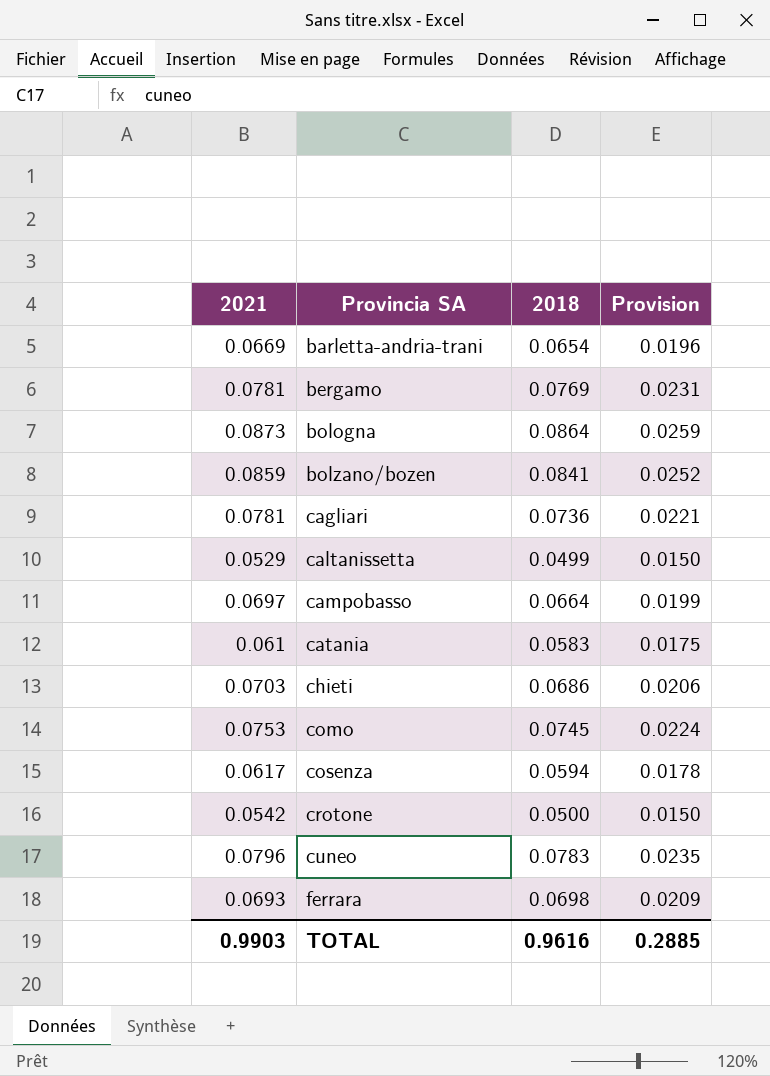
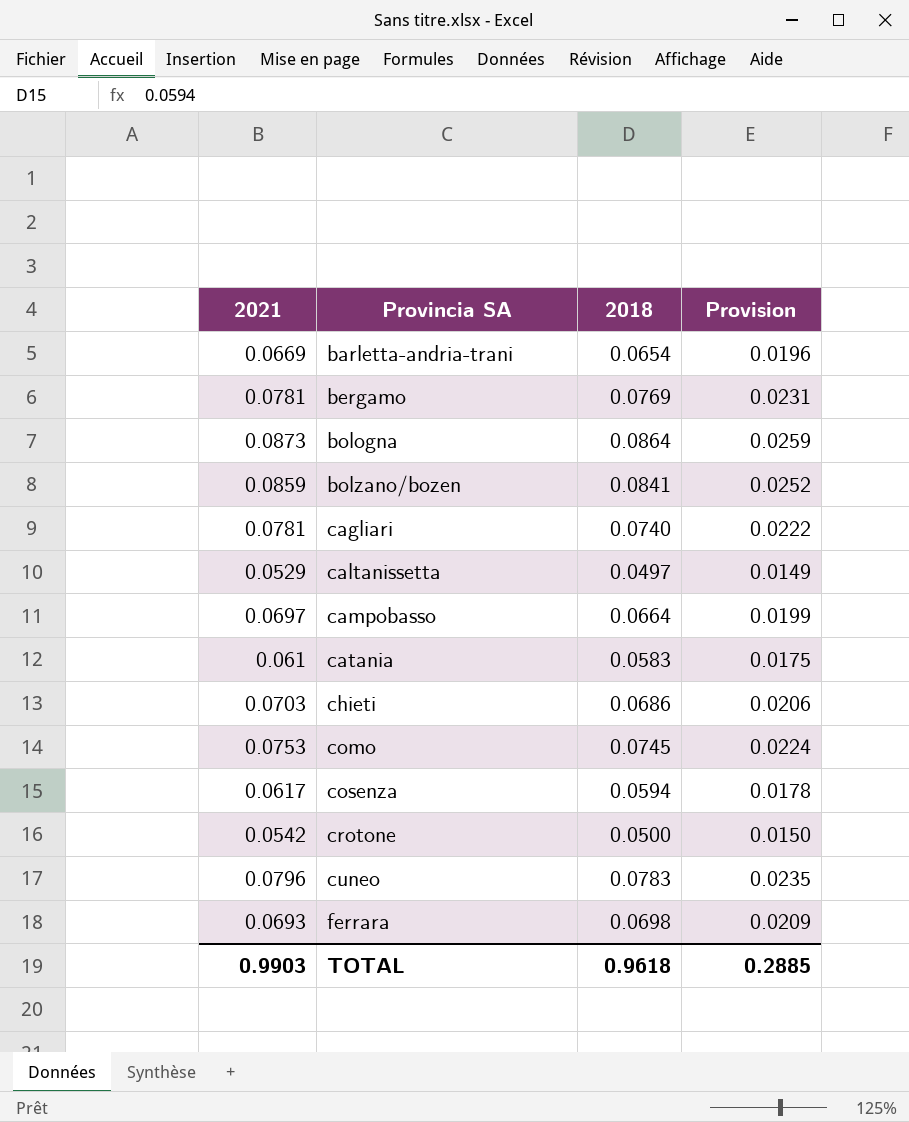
cagliari | 2018: 0.0736 -> 0.0740
cagliari | Provision: 0.0221 -> 0.0222
caltanissetta | 2018: 0.0499 -> 0.0497
caltanissetta | Provision: 0.0150 -> 0.0149
TOTAL | 2018: 0.9616 -> 0.9618

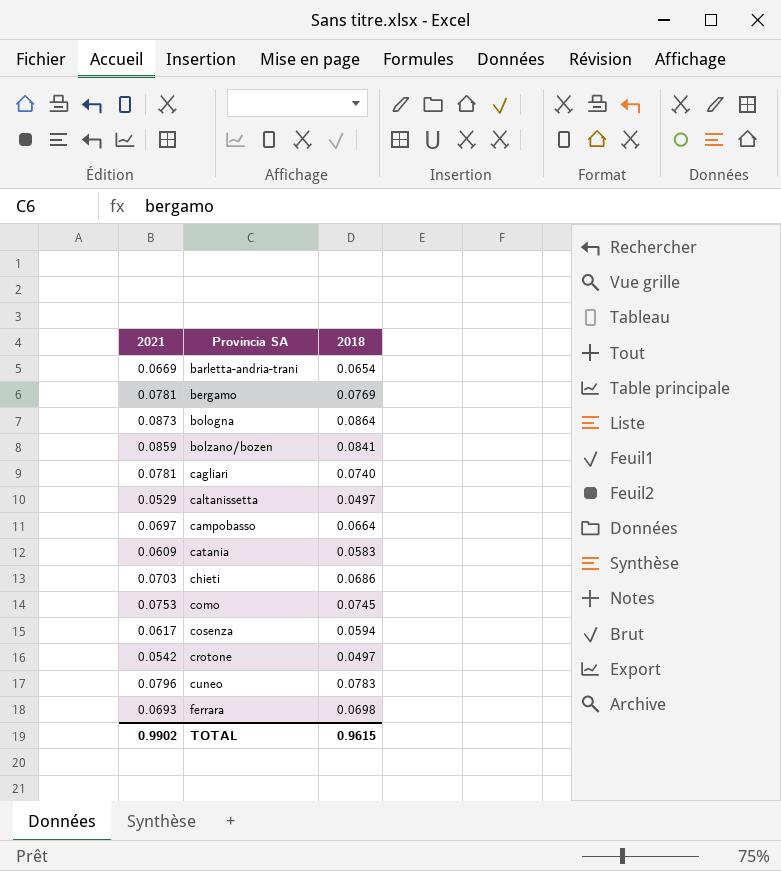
column Provision | formula: [2018] * 0.3 -> none
catania | 2021: 0.061 -> 0.0609
crotone | 2018: 0.0500 -> 0.0497
TOTAL | 2021: 0.9903 -> 0.9902
TOTAL | 2018: 0.9618 -> 0.9615

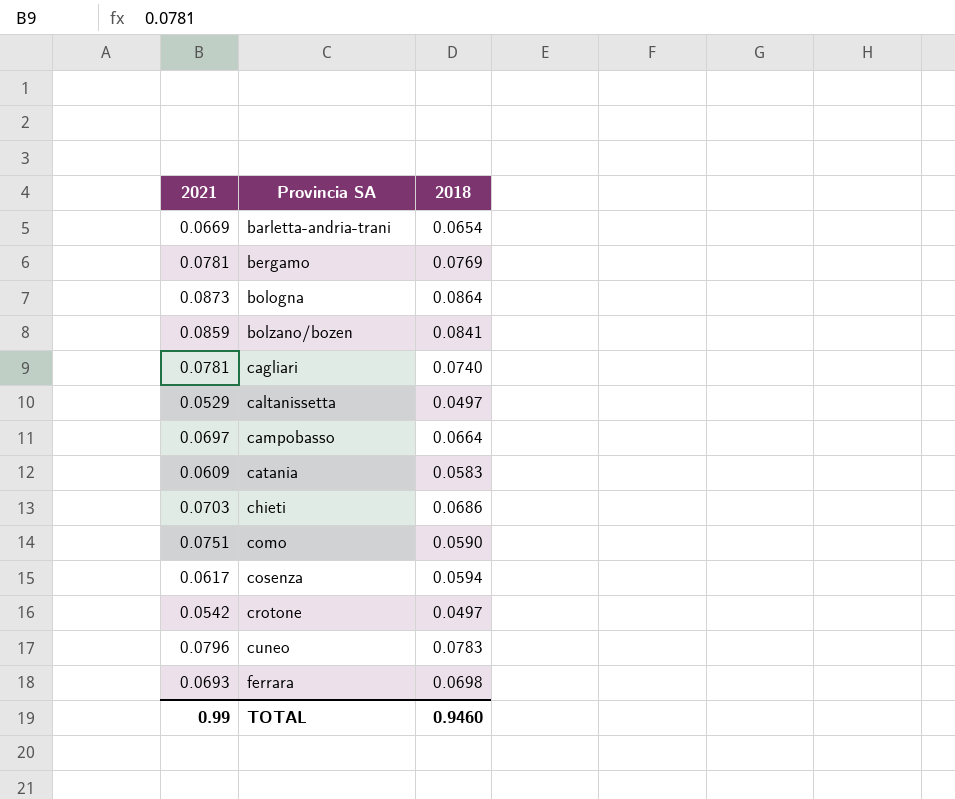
como | 2021: 0.0753 -> 0.0751
como | 2018: 0.0745 -> 0.0590
TOTAL | 2021: 0.9902 -> 0.99
TOTAL | 2018: 0.9615 -> 0.9460

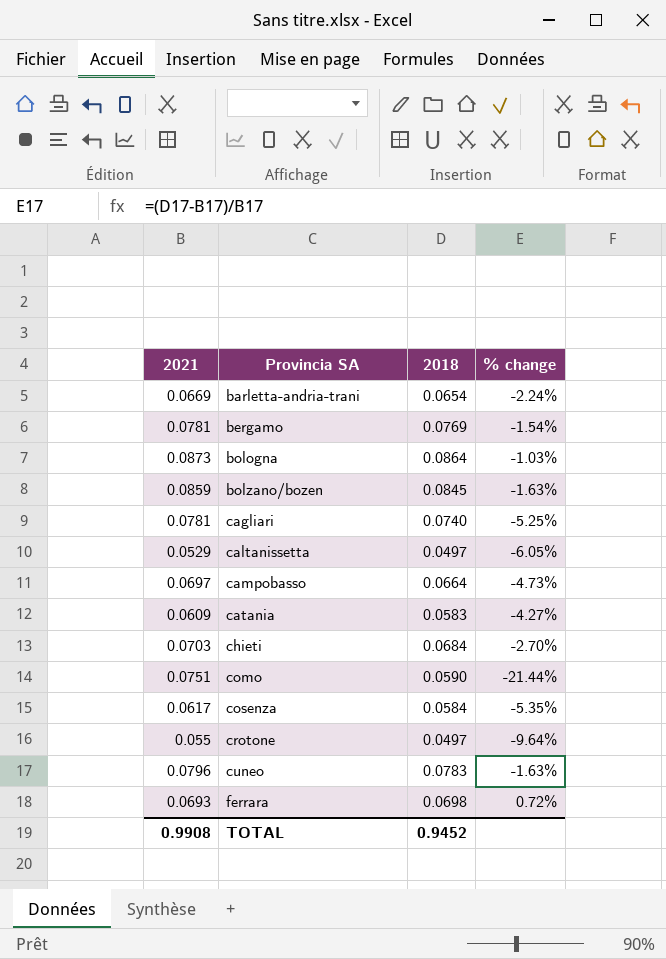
column % change | formula: none -> ([2018] - [2021]) / [2021]
bolzano/bozen | 2018: 0.0841 -> 0.0845
chieti | 2018: 0.0686 -> 0.0684
cosenza | 2018: 0.0594 -> 0.0584
crotone | 2021: 0.0542 -> 0.055
TOTAL | 2021: 0.99 -> 0.9908
TOTAL | 2018: 0.9460 -> 0.9452

